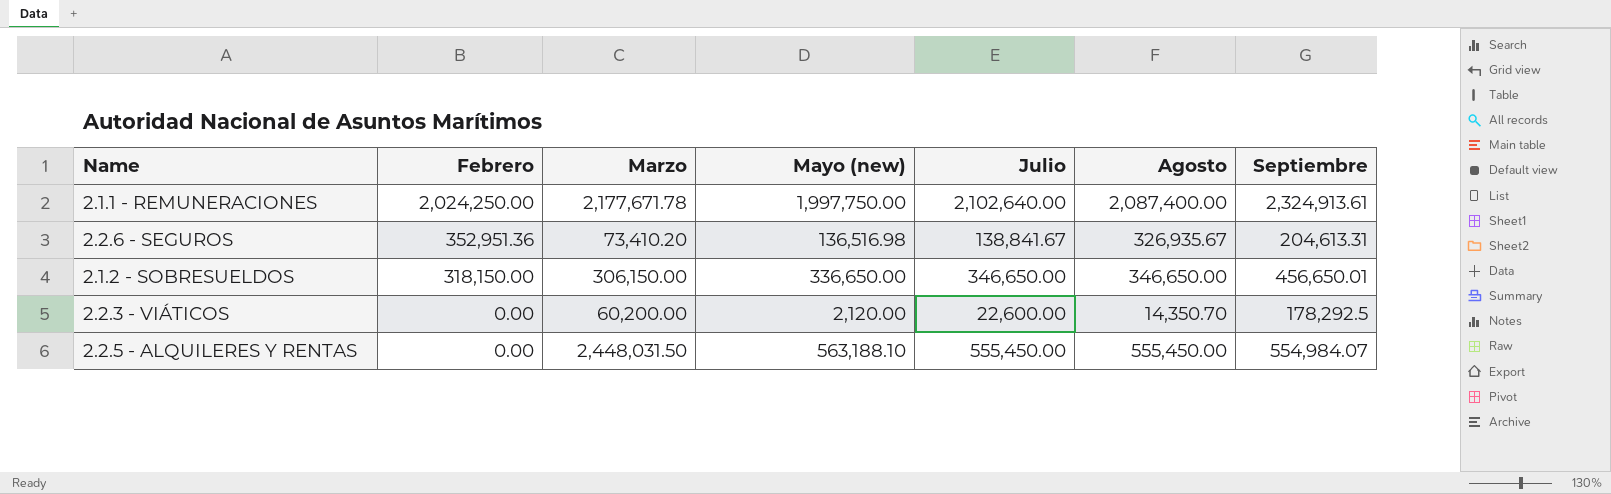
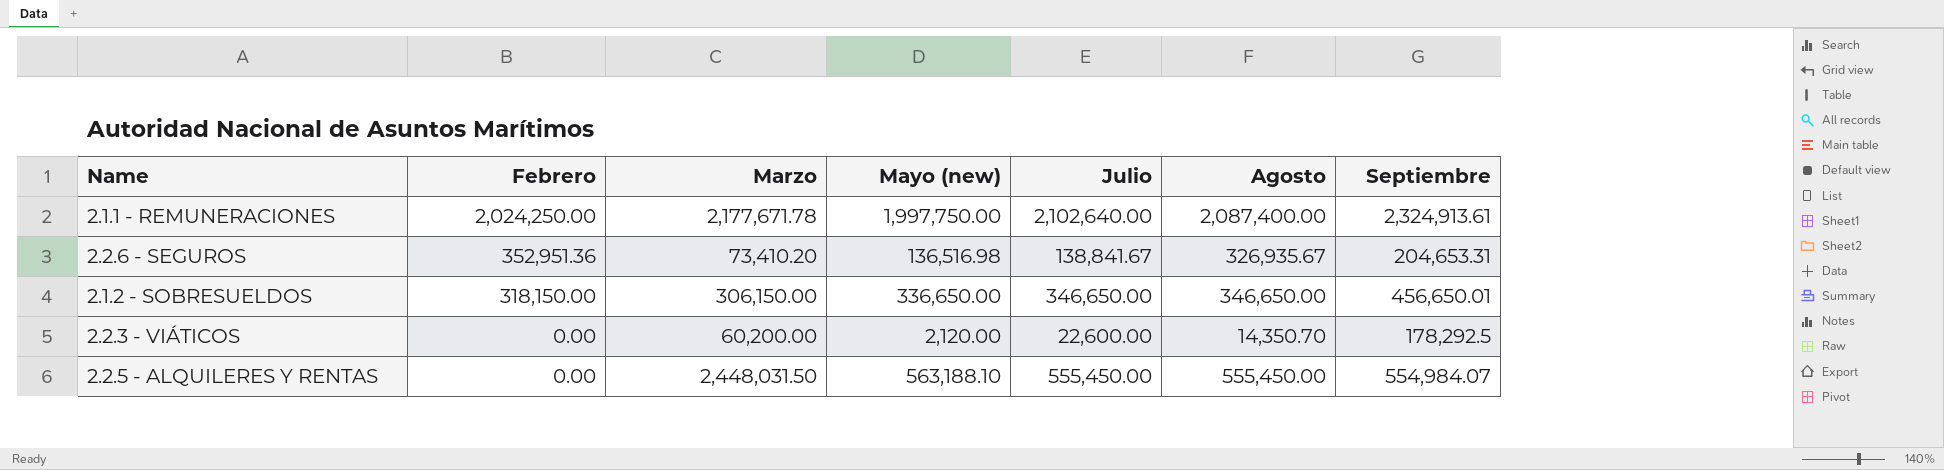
2.2.6 - SEGUROS | Septiembre: 204,613.31 -> 204,653.31

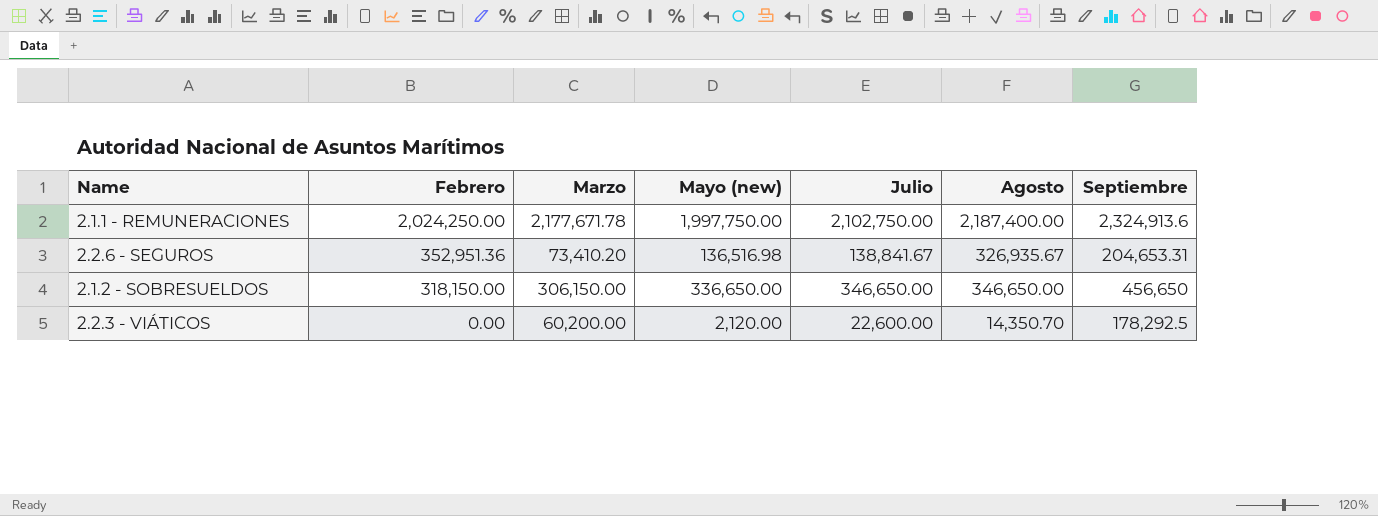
row 2.2.5 - ALQUILERES Y RENTAS: 0.00 | 2,448,031.50 | 563,188.10 | 555,450.00 | 555,450.00 | 554,984.07 -> none
2.1.1 - REMUNERACIONES | Julio: 2,102,640.00 -> 2,102,750.00
2.1.1 - REMUNERACIONES | Agosto: 2,087,400.00 -> 2,187,400.00
2.1.1 - REMUNERACIONES | Septiembre: 2,324,913.61 -> 2,324,913.6
2.1.2 - SOBRESUELDOS | Septiembre: 456,650.01 -> 456,650

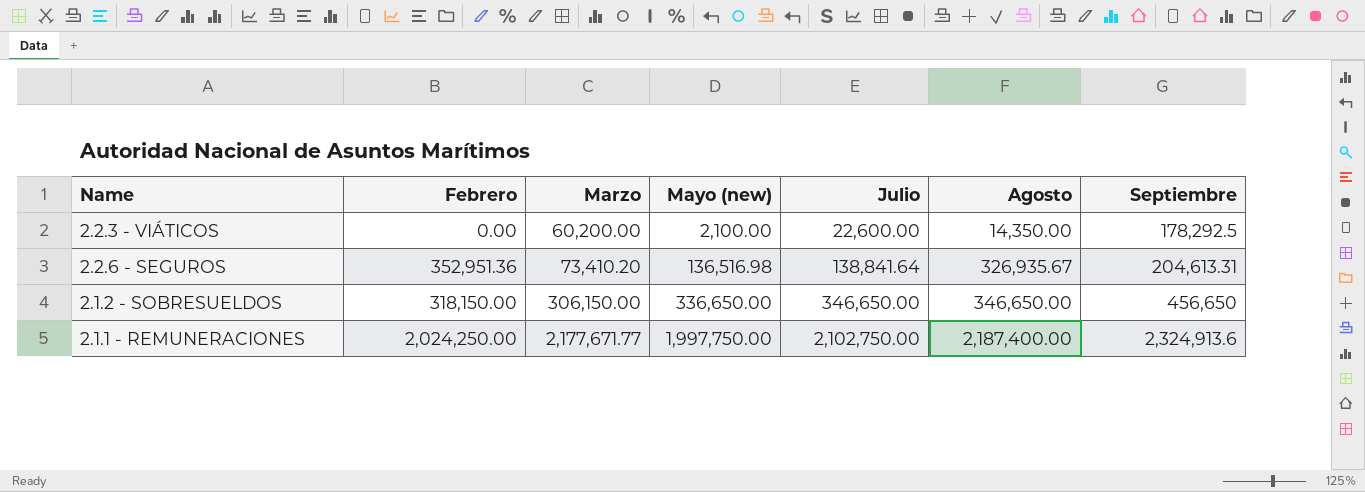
row order: Febrero descending -> Marzo ascending
2.2.3 - VIÁTICOS | Mayo (new): 2,120.00 -> 2,100.00
2.2.3 - VIÁTICOS | Agosto: 14,350.70 -> 14,350.00
2.2.6 - SEGUROS | Julio: 138,841.67 -> 138,841.64
2.2.6 - SEGUROS | Septiembre: 204,653.31 -> 204,613.31
2.1.1 - REMUNERACIONES | Marzo: 2,177,671.78 -> 2,177,671.77

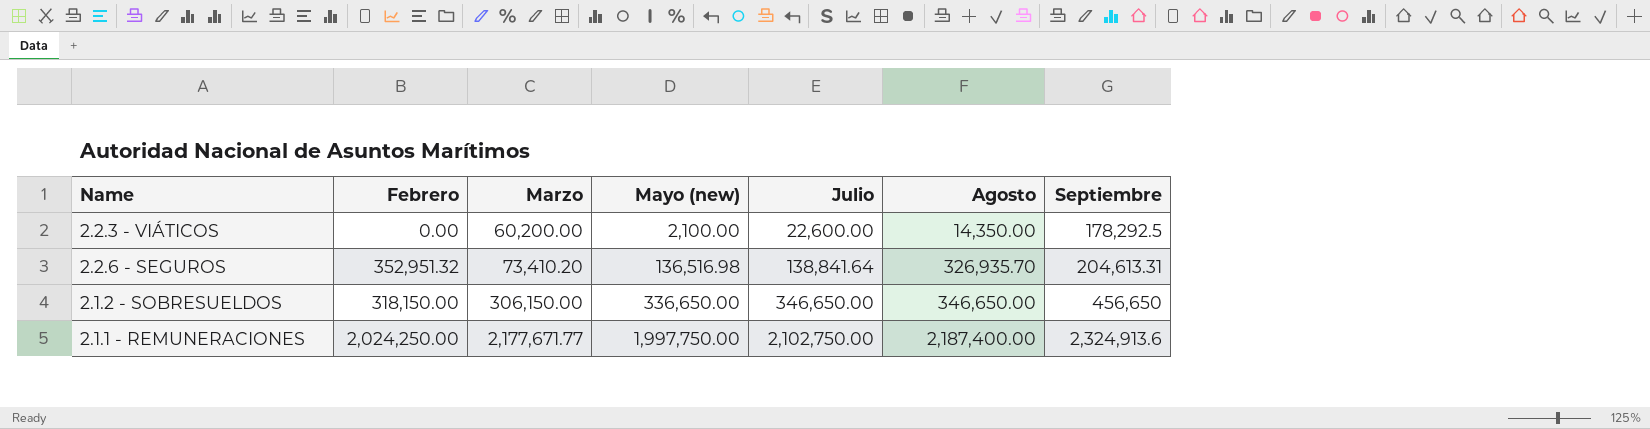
2.2.6 - SEGUROS | Febrero: 352,951.36 -> 352,951.32
2.2.6 - SEGUROS | Agosto: 326,935.67 -> 326,935.70

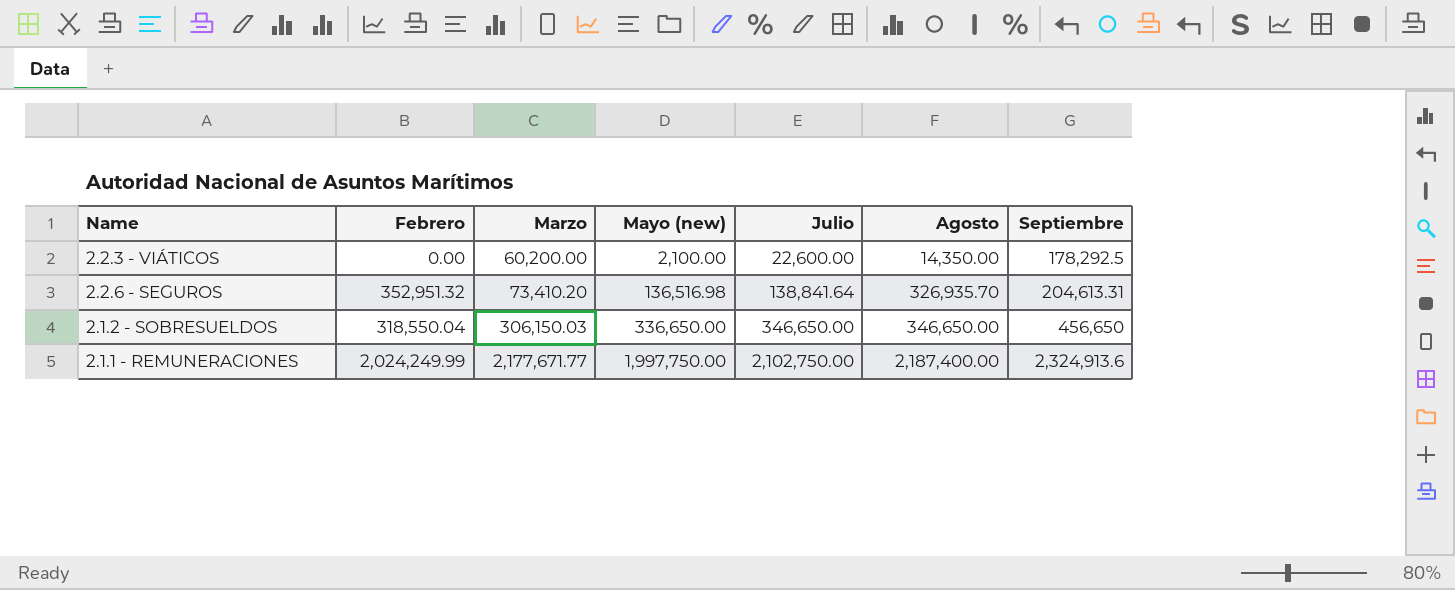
2.1.2 - SOBRESUELDOS | Febrero: 318,150.00 -> 318,550.04
2.1.2 - SOBRESUELDOS | Marzo: 306,150.00 -> 306,150.03
2.1.1 - REMUNERACIONES | Febrero: 2,024,250.00 -> 2,024,249.99

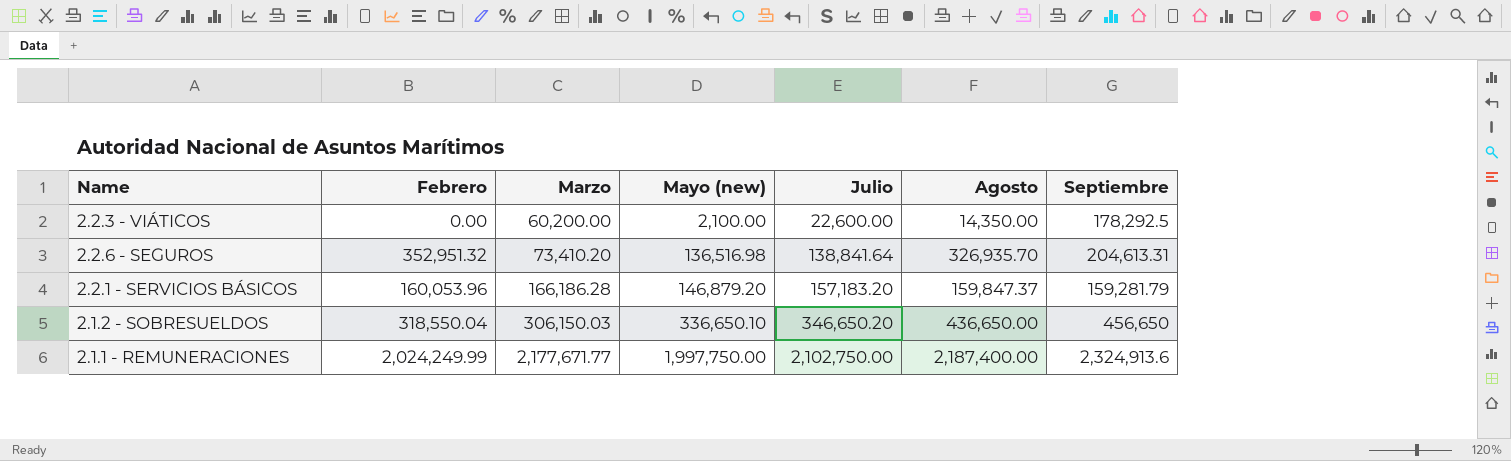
row 2.2.1 - SERVICIOS BÁSICOS: none -> 160,053.96 | 166,186.28 | 146,879.20 | 157,183.20 | 159,847.37 | 159,281.79
2.1.2 - SOBRESUELDOS | Mayo (new): 336,650.00 -> 336,650.10
2.1.2 - SOBRESUELDOS | Julio: 346,650.00 -> 346,650.20
2.1.2 - SOBRESUELDOS | Agosto: 346,650.00 -> 436,650.00

